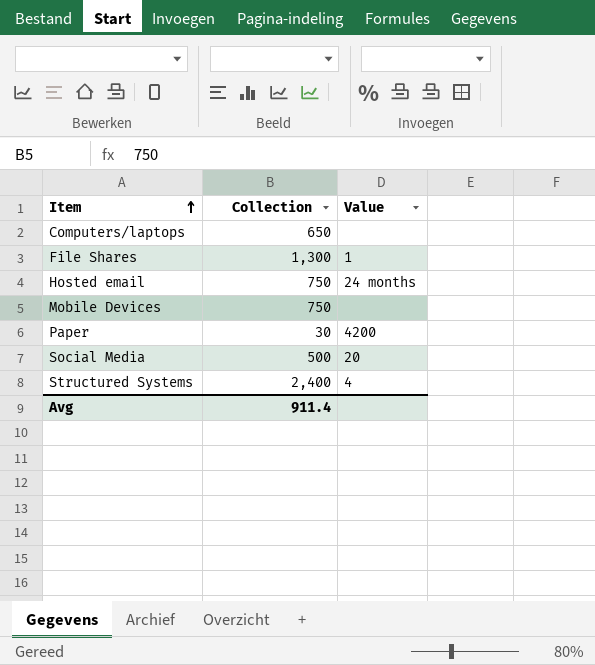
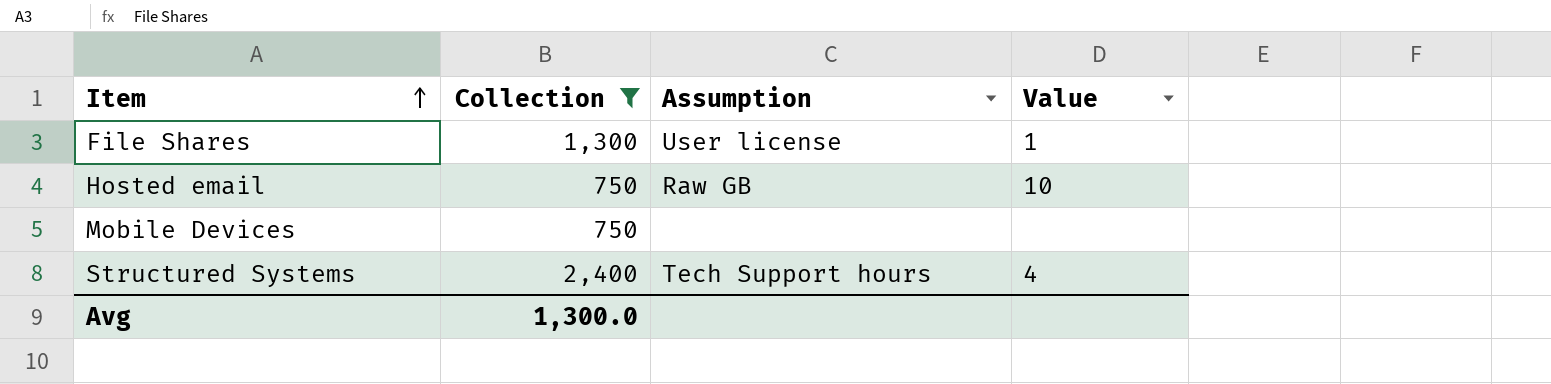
filter: none -> Collection >= 750
column Assumption | position: none -> 3
Hosted email | Value: 24 months -> 10
Avg | Collection: 911.4 -> 1,300.0

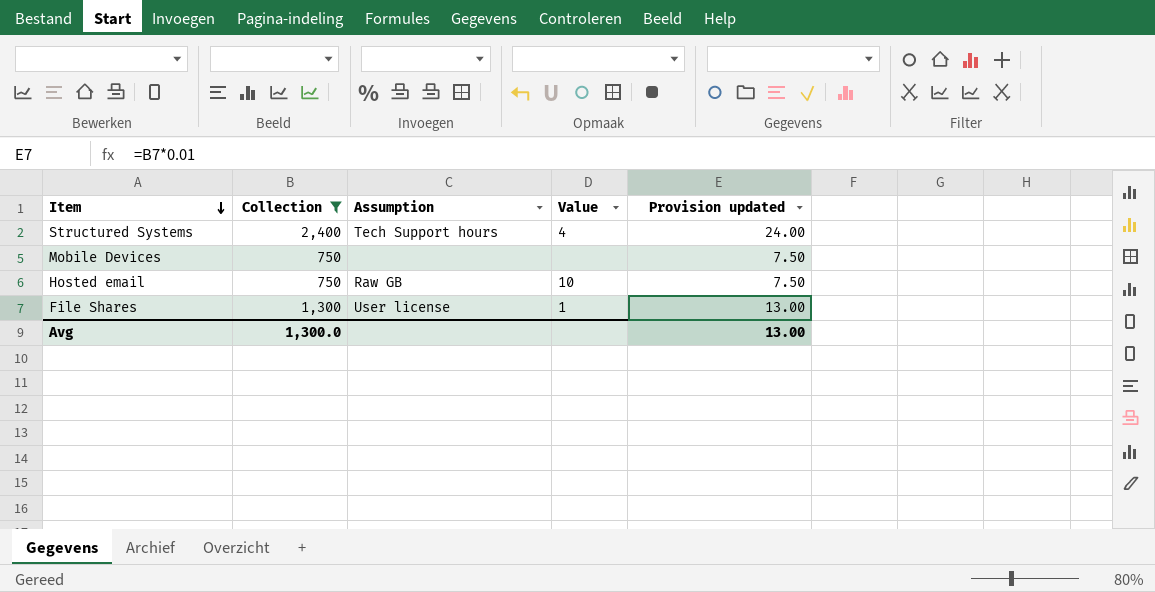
row order: Item ascending -> Item descending
column Provision updated | formula: none -> [Collection] * 0.01

